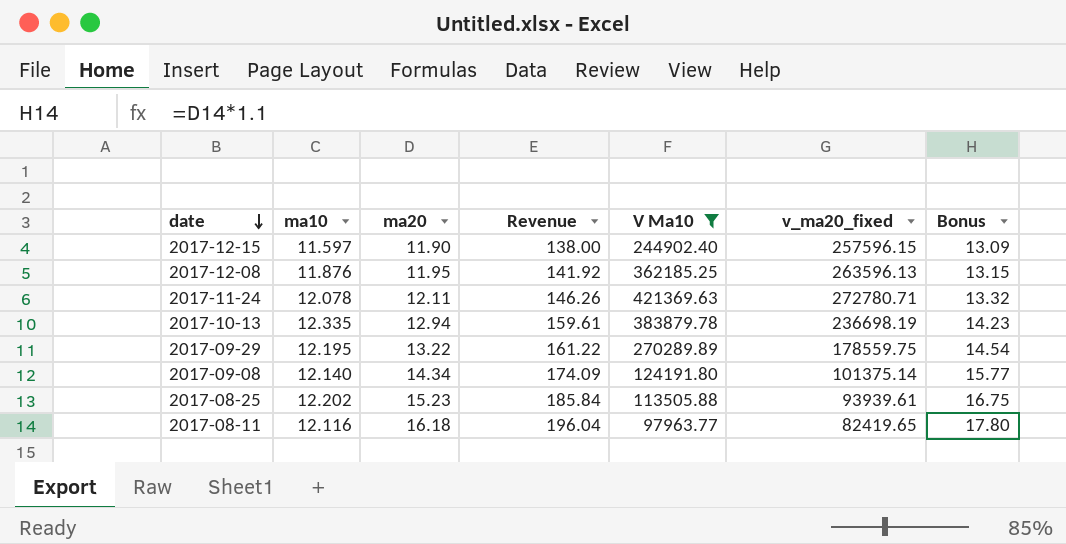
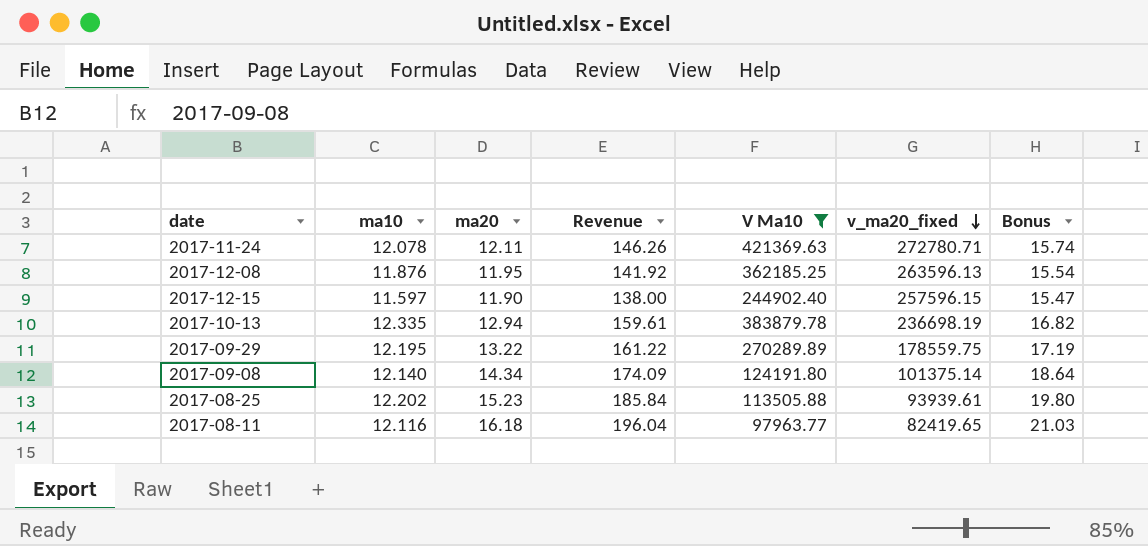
row order: date descending -> v_ma20_fixed descending
column Bonus | formula: [ma20] * 1.1 -> [ma20] * 1.3

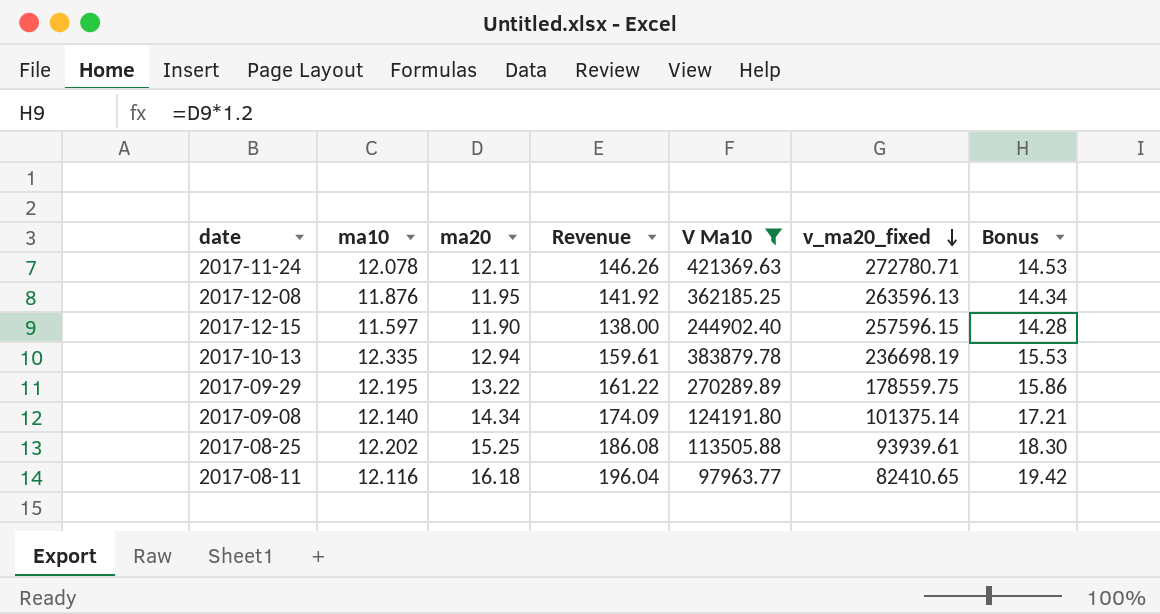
column Bonus | formula: [ma20] * 1.3 -> [ma20] * 1.2
2017-08-25 | ma20: 15.23 -> 15.25
2017-08-25 | Revenue: 185.84 -> 186.08
2017-08-11 | v_ma20_fixed: 82419.65 -> 82410.65

